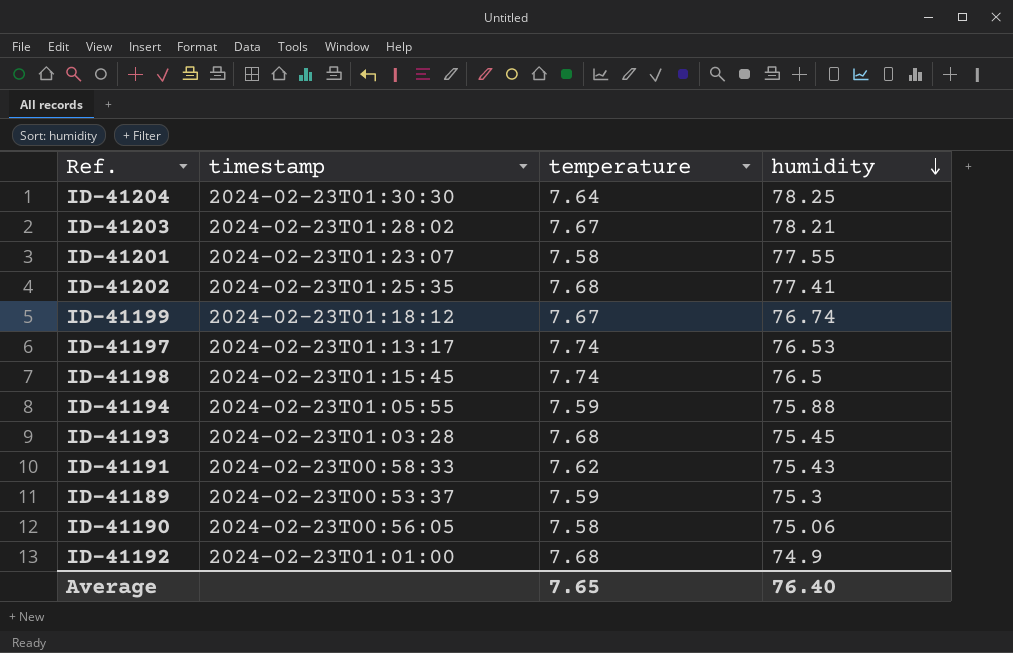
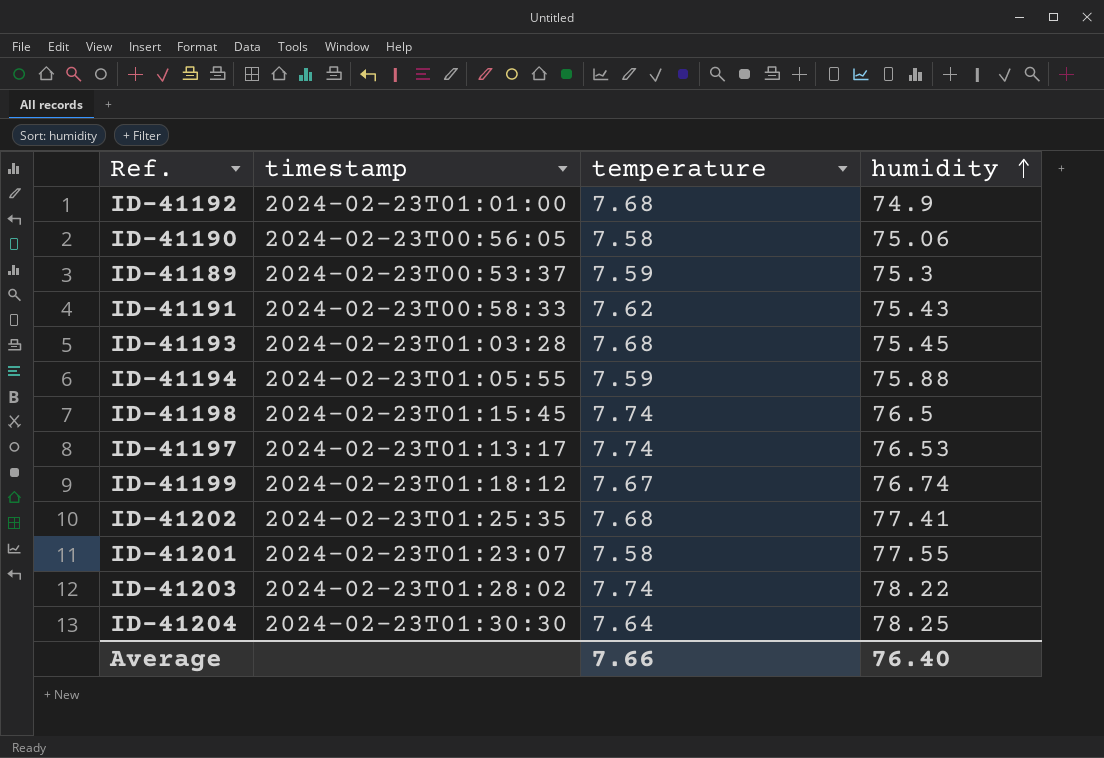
row order: humidity descending -> humidity ascending
ID-41203 | temperature: 7.67 -> 7.74
ID-41203 | humidity: 78.21 -> 78.22
Average | temperature: 7.65 -> 7.66

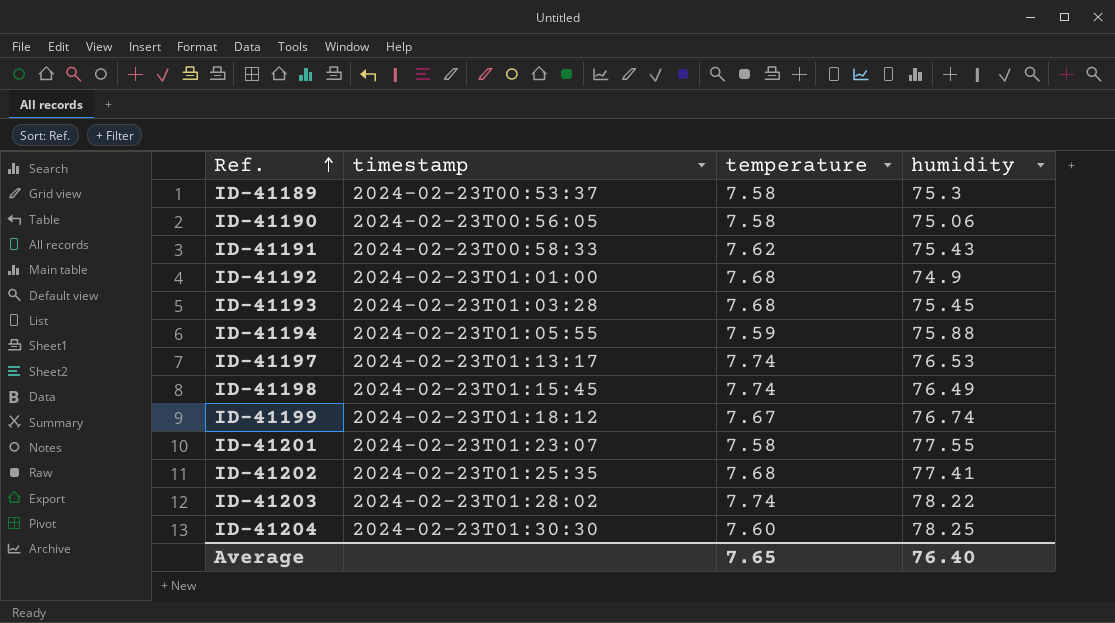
row order: humidity ascending -> Ref. ascending
ID-41189 | temperature: 7.59 -> 7.58
ID-41198 | humidity: 76.5 -> 76.49
ID-41204 | temperature: 7.64 -> 7.60
Average | temperature: 7.66 -> 7.65

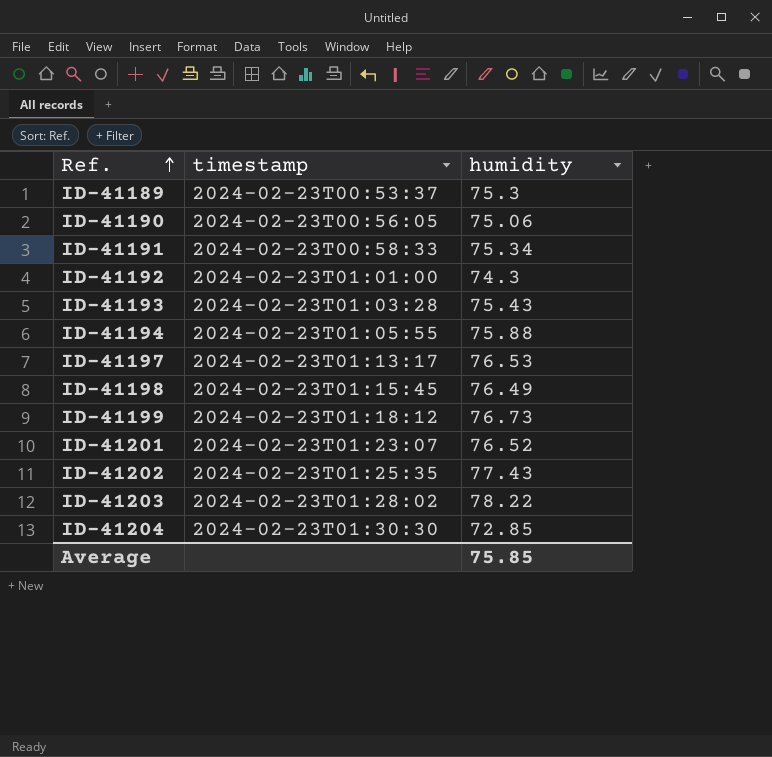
column temperature | position: 3 -> none
ID-41191 | humidity: 75.43 -> 75.34
ID-41192 | humidity: 74.9 -> 74.3
ID-41193 | humidity: 75.45 -> 75.43
ID-41199 | humidity: 76.74 -> 76.73
ID-41201 | humidity: 77.55 -> 76.52
ID-41202 | humidity: 77.41 -> 77.43
ID-41204 | humidity: 78.25 -> 72.85
Average | humidity: 76.40 -> 75.85

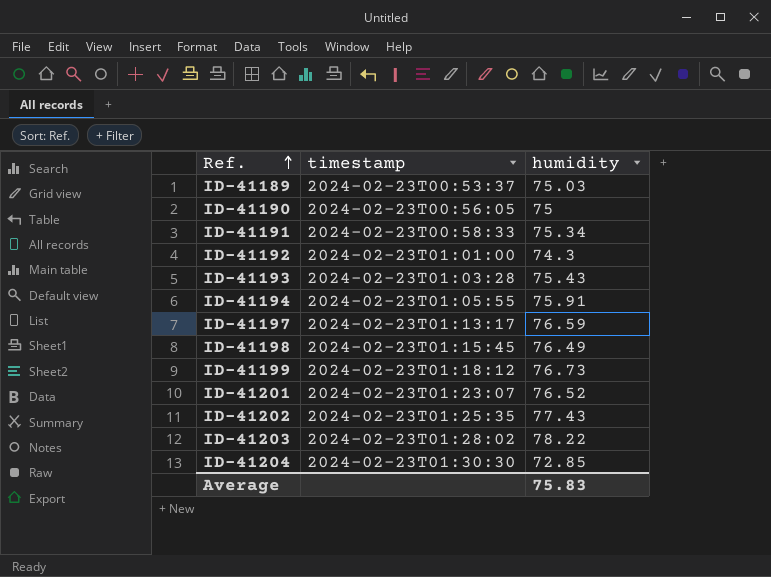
ID-41189 | humidity: 75.3 -> 75.03
ID-41190 | humidity: 75.06 -> 75
ID-41194 | humidity: 75.88 -> 75.91
ID-41197 | humidity: 76.53 -> 76.59
Average | humidity: 75.85 -> 75.83

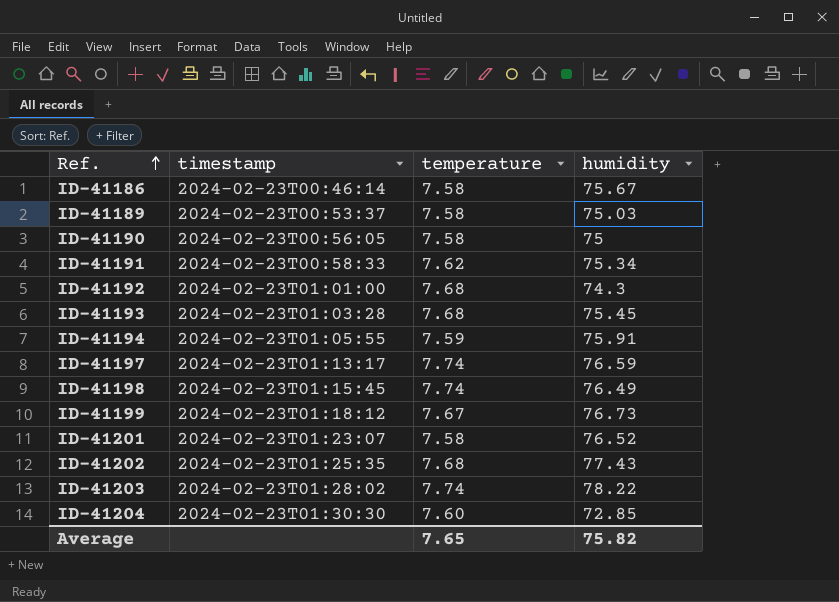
column temperature | position: none -> 3
row ID-41186: none -> 2024-02-23T00:46:14 | 7.58 | 75.67
ID-41193 | humidity: 75.43 -> 75.45
Average | humidity: 75.83 -> 75.82

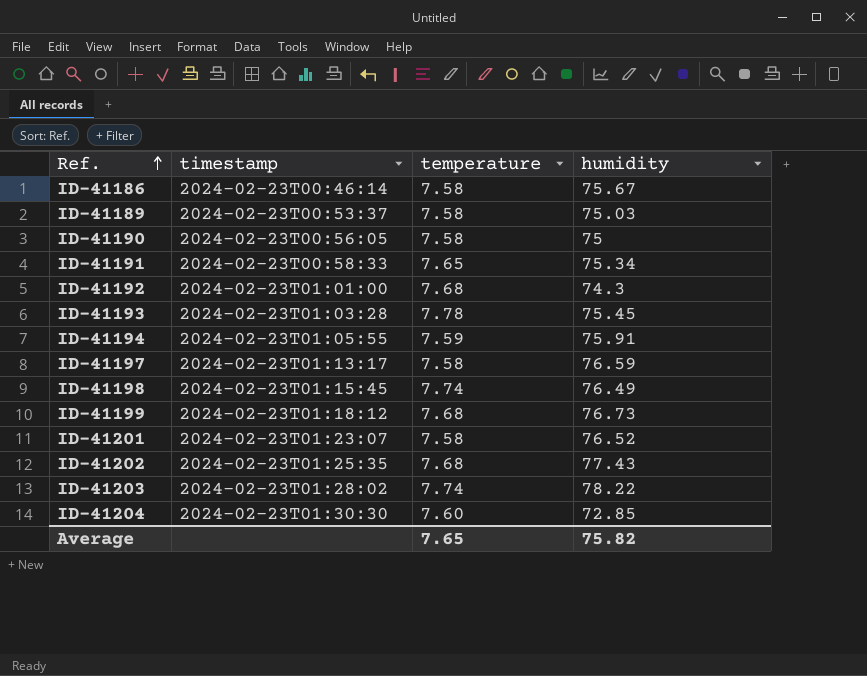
ID-41191 | temperature: 7.62 -> 7.65
ID-41193 | temperature: 7.68 -> 7.78
ID-41197 | temperature: 7.74 -> 7.58
ID-41199 | temperature: 7.67 -> 7.68

